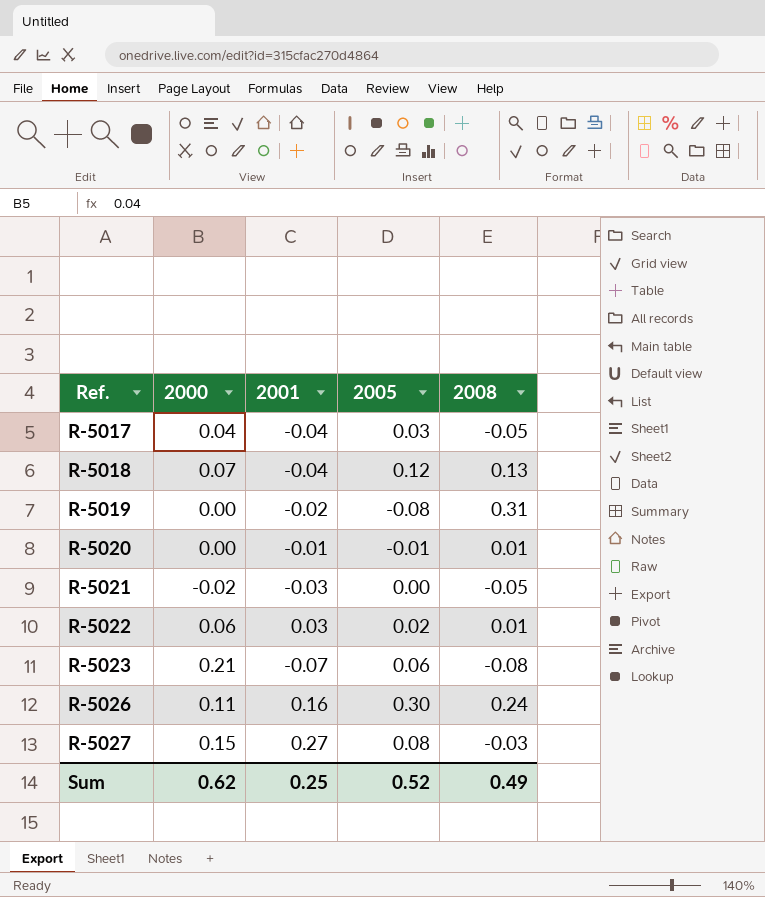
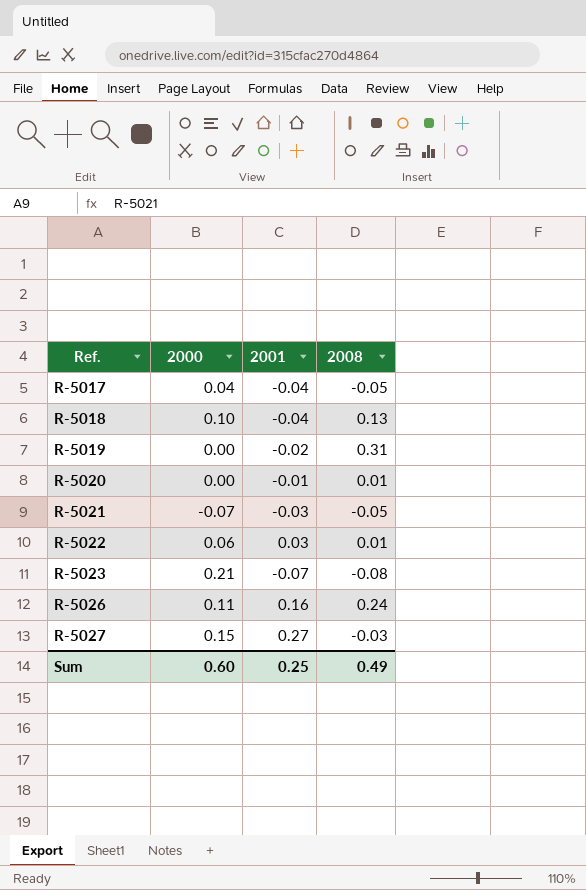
column 2005 | position: 4 -> none
R-5018 | 2000: 0.07 -> 0.10
R-5021 | 2000: -0.02 -> -0.07
Sum | 2000: 0.62 -> 0.60

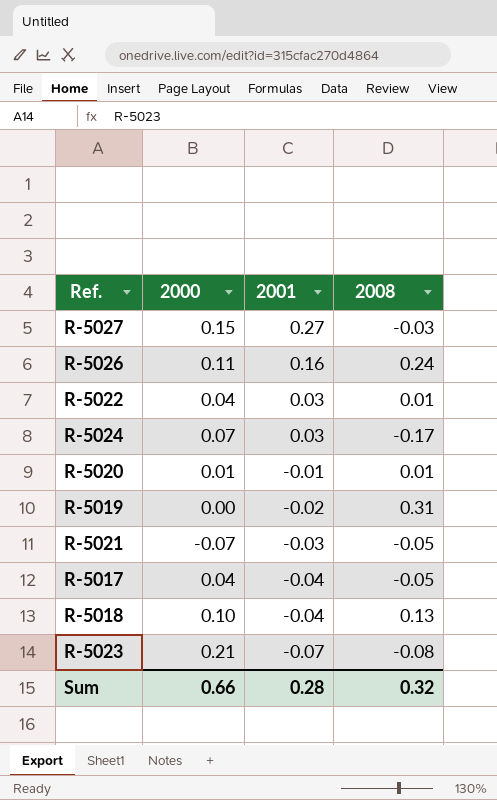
row order: Ref. ascending -> 2001 descending
R-5022 | 2000: 0.06 -> 0.04
row R-5024: none -> 0.07 | 0.03 | -0.17
R-5020 | 2000: 0.00 -> 0.01
Sum | 2000: 0.60 -> 0.66
Sum | 2001: 0.25 -> 0.28
Sum | 2008: 0.49 -> 0.32

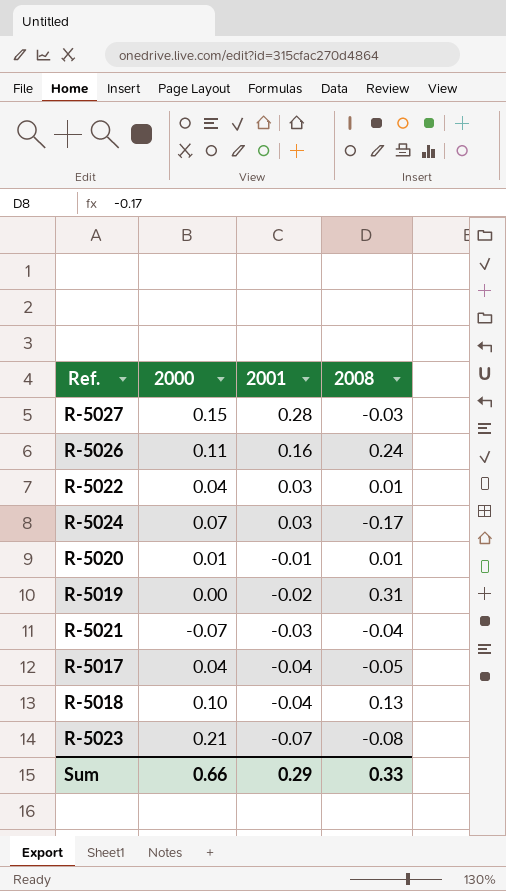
R-5027 | 2001: 0.27 -> 0.28
R-5021 | 2008: -0.05 -> -0.04
Sum | 2001: 0.28 -> 0.29
Sum | 2008: 0.32 -> 0.33

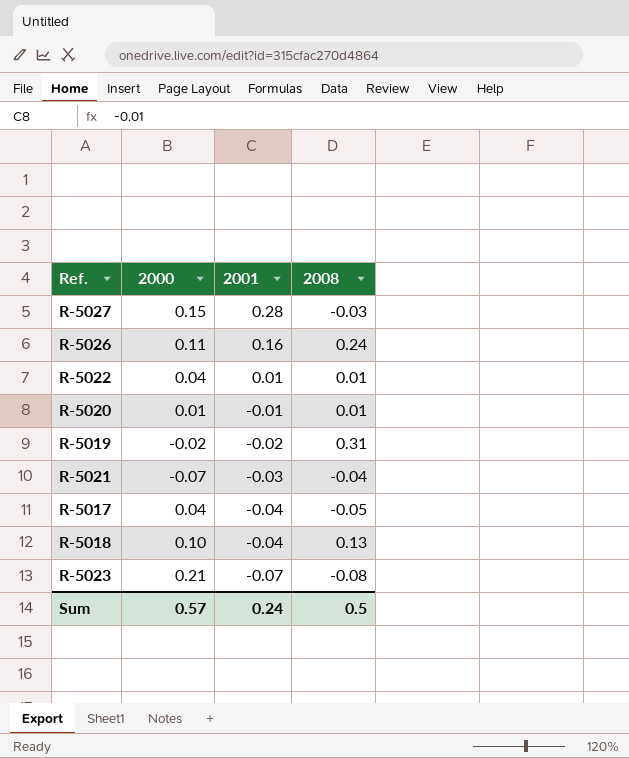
row R-5024: 0.07 | 0.03 | -0.17 -> none
R-5022 | 2001: 0.03 -> 0.01
R-5019 | 2000: 0.00 -> -0.02
Sum | 2000: 0.66 -> 0.57
Sum | 2001: 0.29 -> 0.24
Sum | 2008: 0.33 -> 0.5

